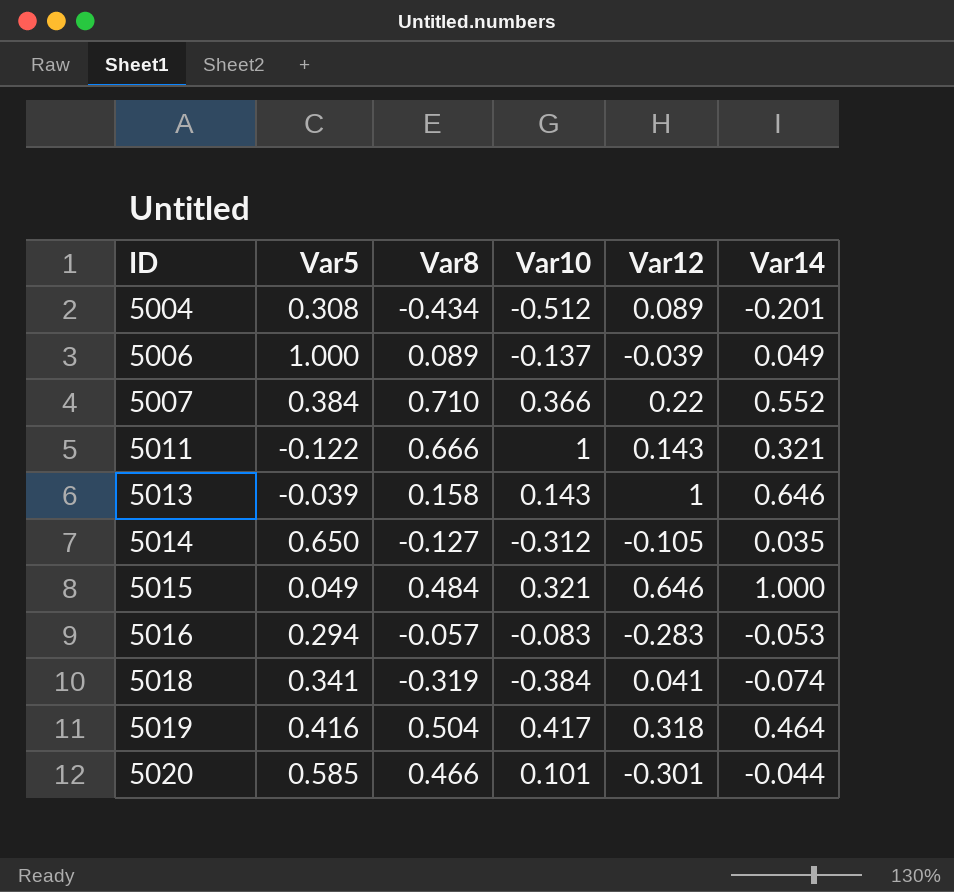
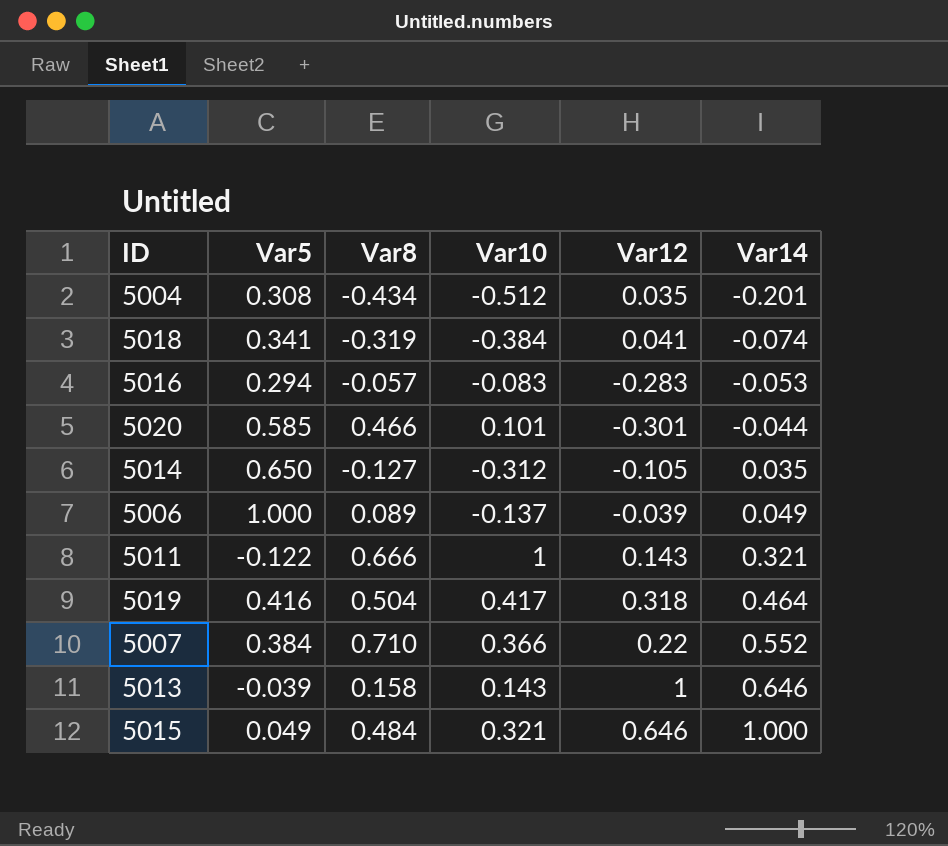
row order: ID ascending -> Var14 ascending
5004 | Var12: 0.089 -> 0.035

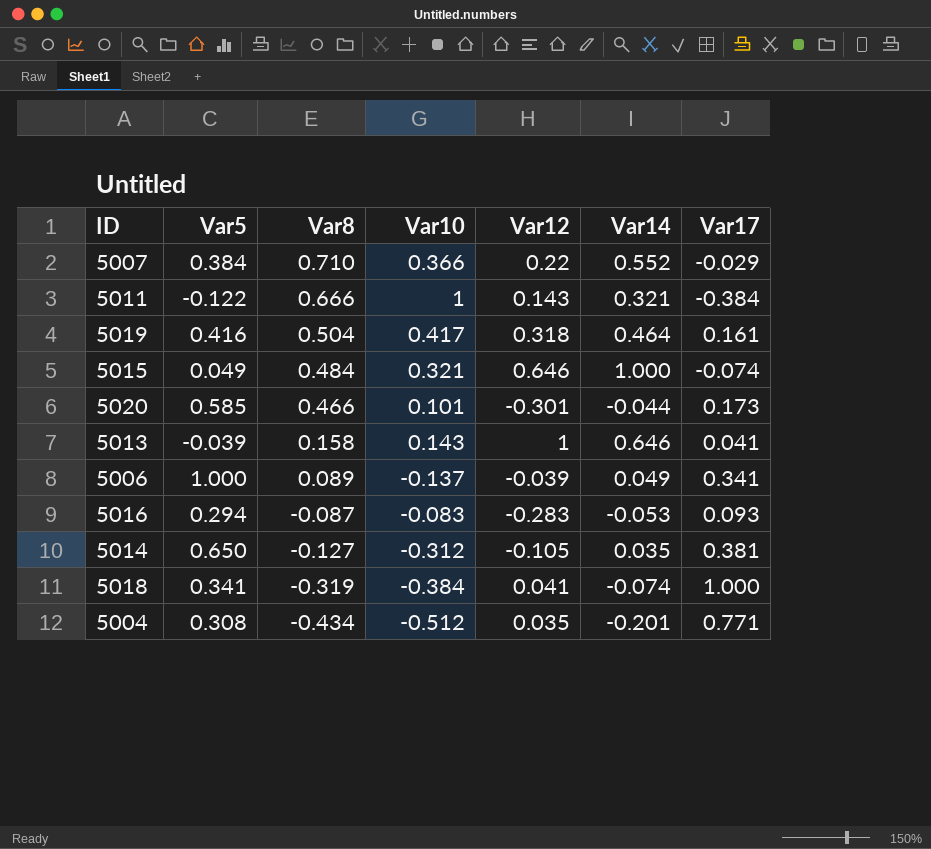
row order: Var14 ascending -> Var8 descending
column Var17 | position: none -> 7
5016 | Var8: -0.057 -> -0.087

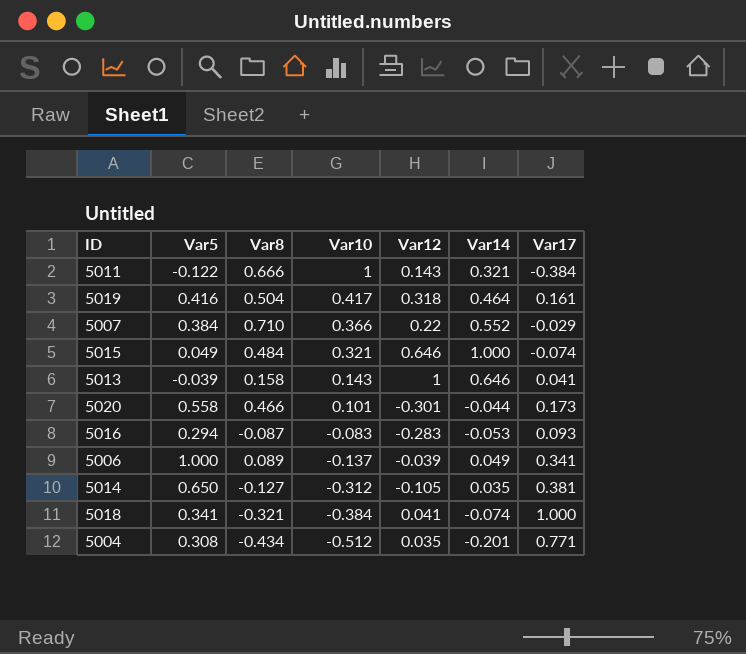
row order: Var8 descending -> Var10 descending
5020 | Var5: 0.585 -> 0.558
5018 | Var8: -0.319 -> -0.321

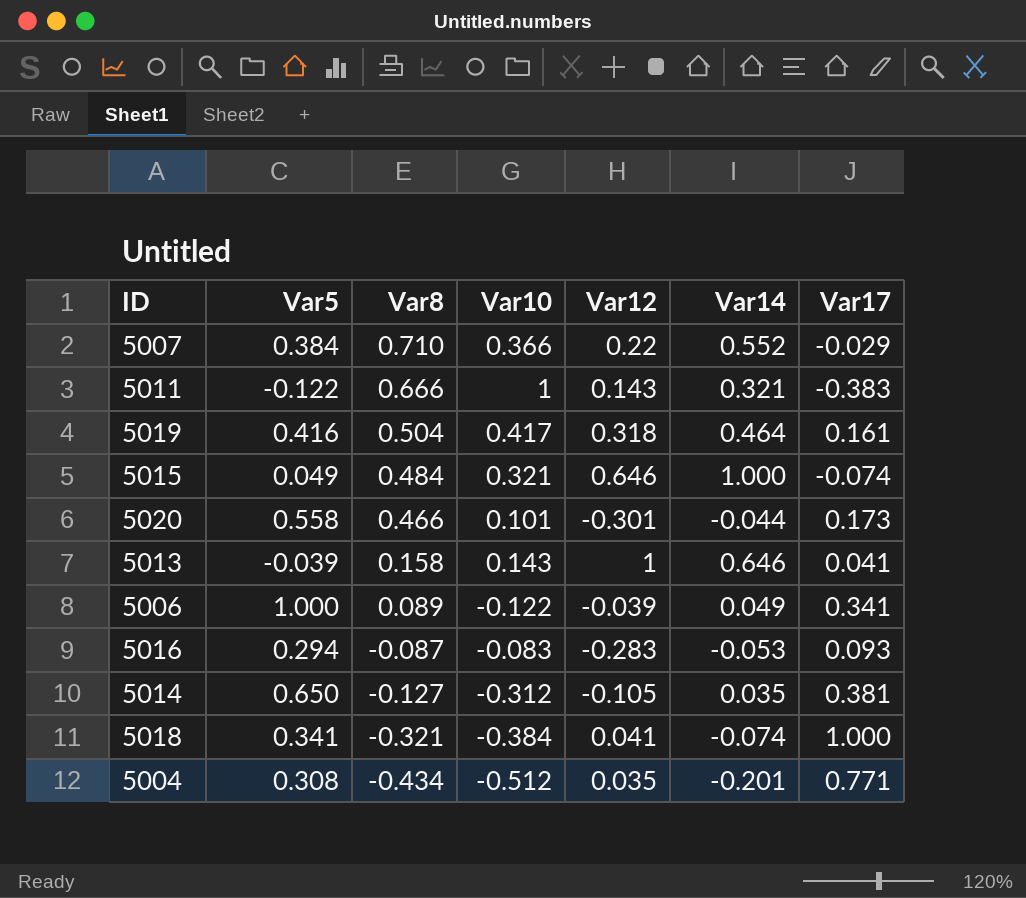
row order: Var10 descending -> Var8 descending
5011 | Var17: -0.384 -> -0.383
5006 | Var10: -0.137 -> -0.122

